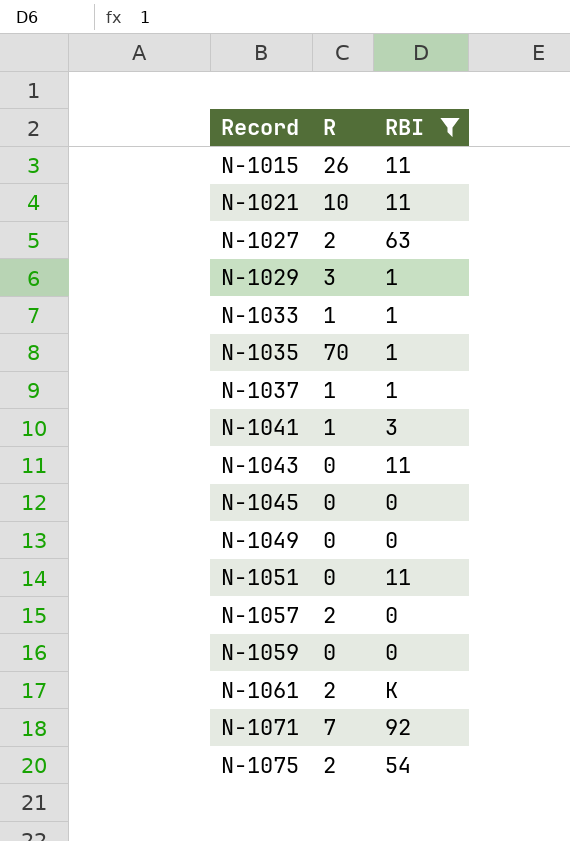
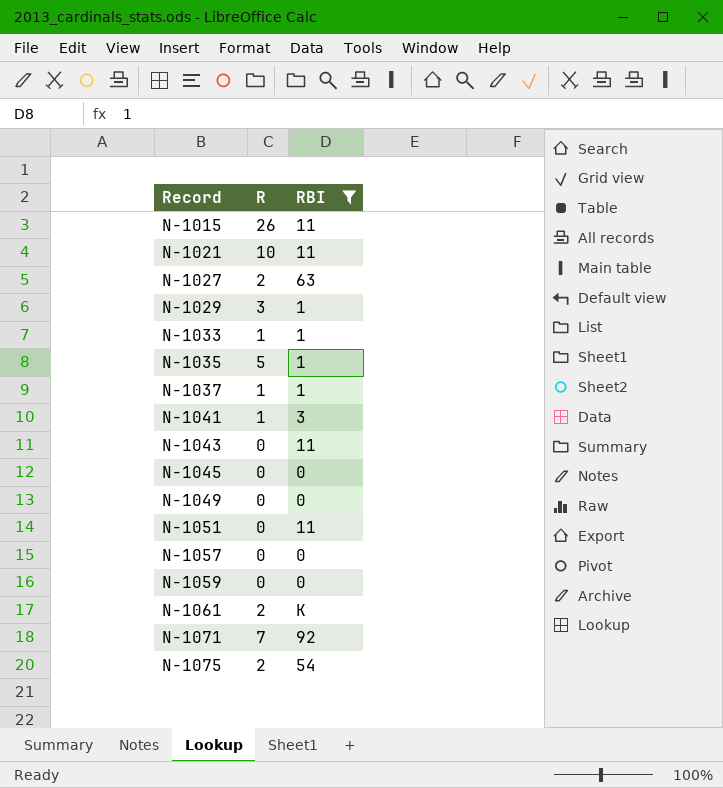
N-1035 | R: 70 -> 5
N-1057 | R: 2 -> 0

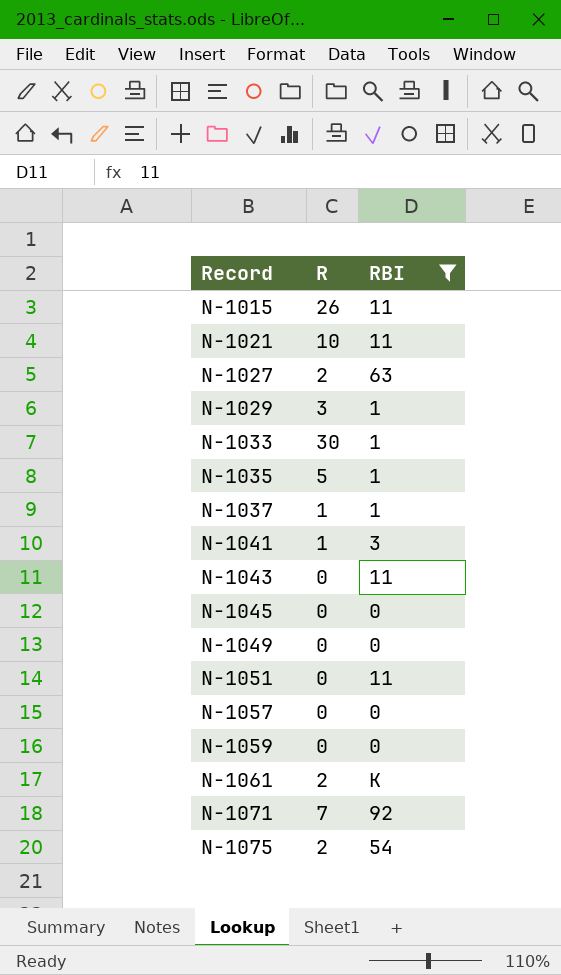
N-1033 | R: 1 -> 30

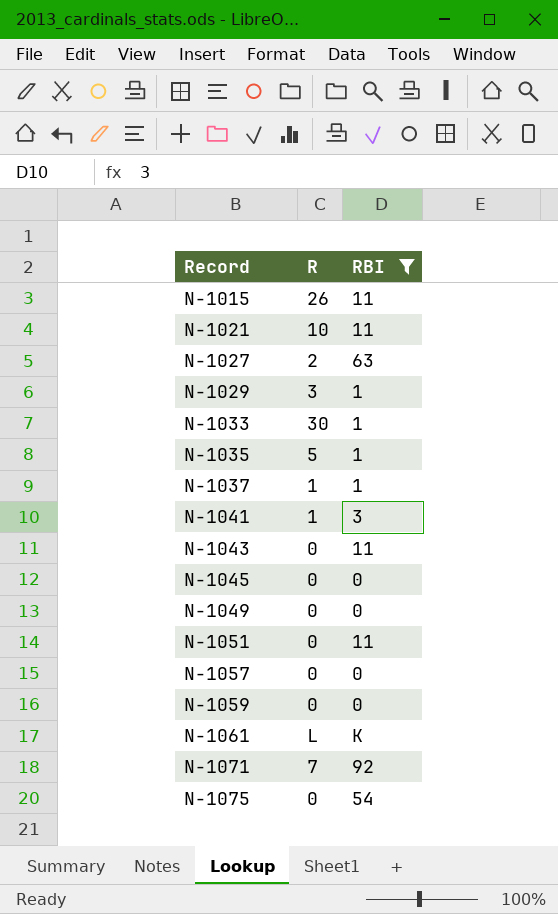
N-1061 | R: 2 -> L
N-1075 | R: 2 -> 0

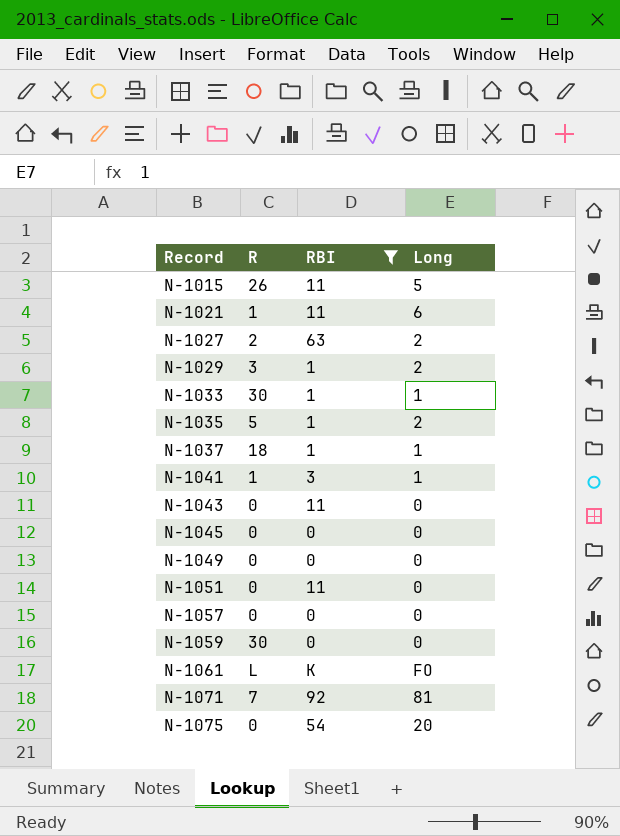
column Long | position: none -> 4
N-1021 | R: 10 -> 1
N-1037 | R: 1 -> 18
N-1059 | R: 0 -> 30

